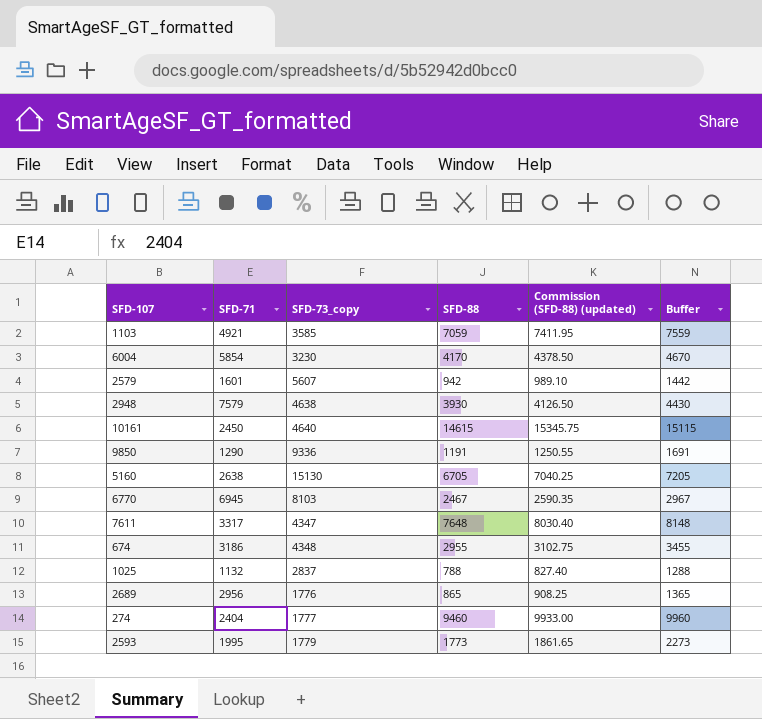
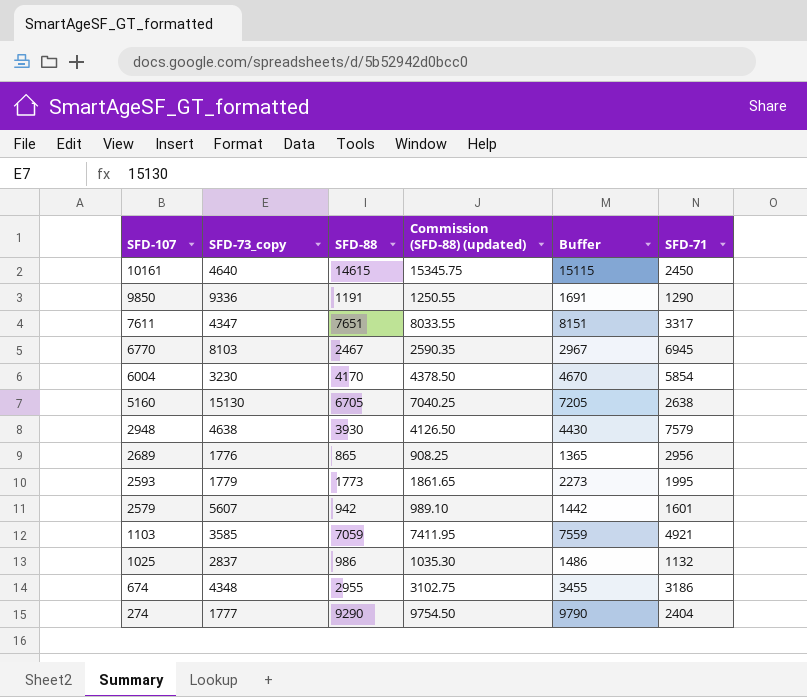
row order: none -> SFD-107 descending
column SFD-71 | position: 2 -> 6
7611 | SFD-88: 7648 -> 7651
7611 | Commission (SFD-88) (updated): 8030.40 -> 8033.55
7611 | Buffer: 8148 -> 8151
1025 | SFD-88: 788 -> 986
1025 | Commission (SFD-88) (updated): 827.40 -> 1035.30
1025 | Buffer: 1288 -> 1486
274 | SFD-88: 9460 -> 9290
274 | Commission (SFD-88) (updated): 9933.00 -> 9754.50
274 | Buffer: 9960 -> 9790

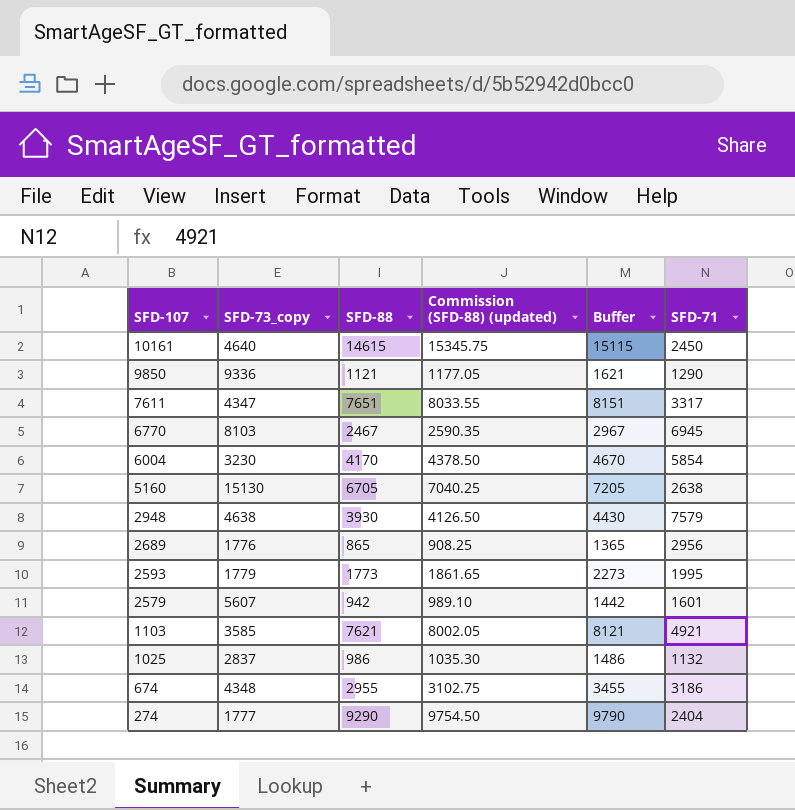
9850 | SFD-88: 1191 -> 1121
9850 | Commission (SFD-88) (updated): 1250.55 -> 1177.05
9850 | Buffer: 1691 -> 1621
1103 | SFD-88: 7059 -> 7621
1103 | Commission (SFD-88) (updated): 7411.95 -> 8002.05
1103 | Buffer: 7559 -> 8121

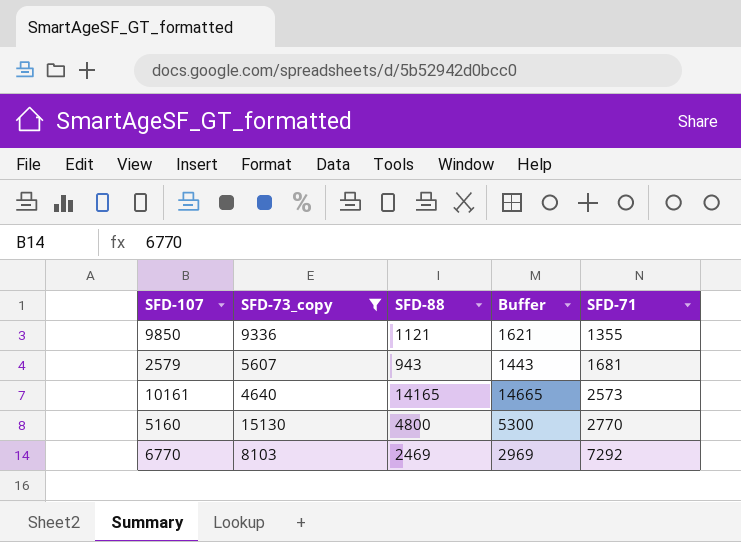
filter: none -> SFD-73_copy >= 4640
row order: SFD-107 descending -> SFD-71 ascending
column Commission (SFD-88) (updated) | formula: [SFD-88] * 1.05 -> none
9850 | SFD-71: 1290 -> 1355
2579 | SFD-88: 942 -> 943
2579 | Buffer: 1442 -> 1443
2579 | SFD-71: 1601 -> 1681
10161 | SFD-88: 14615 -> 14165
10161 | Buffer: 15115 -> 14665
10161 | SFD-71: 2450 -> 2573
5160 | SFD-88: 6705 -> 4800
5160 | Buffer: 7205 -> 5300
5160 | SFD-71: 2638 -> 2770
6770 | SFD-88: 2467 -> 2469
6770 | Buffer: 2967 -> 2969
6770 | SFD-71: 6945 -> 7292

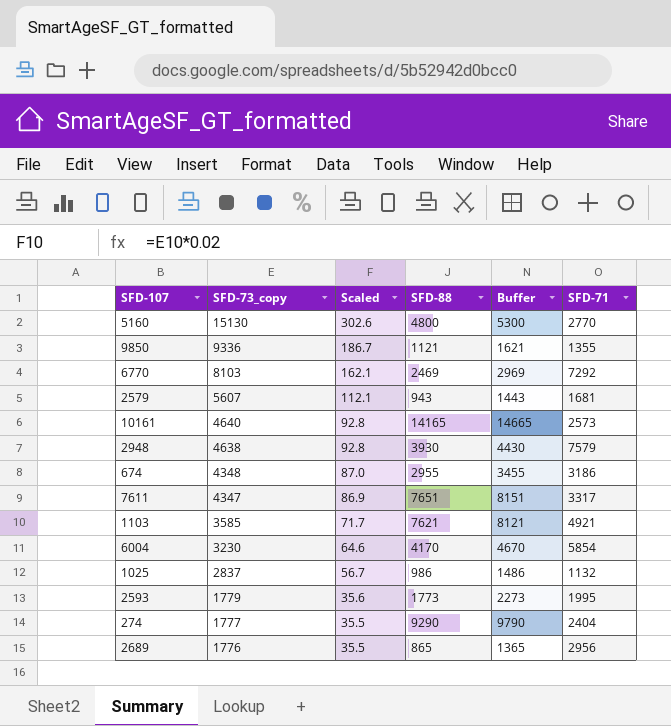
filter: SFD-73_copy >= 4640 -> none
row order: SFD-71 ascending -> SFD-73_copy descending
column Scaled | formula: none -> [SFD-73_copy] * 0.02

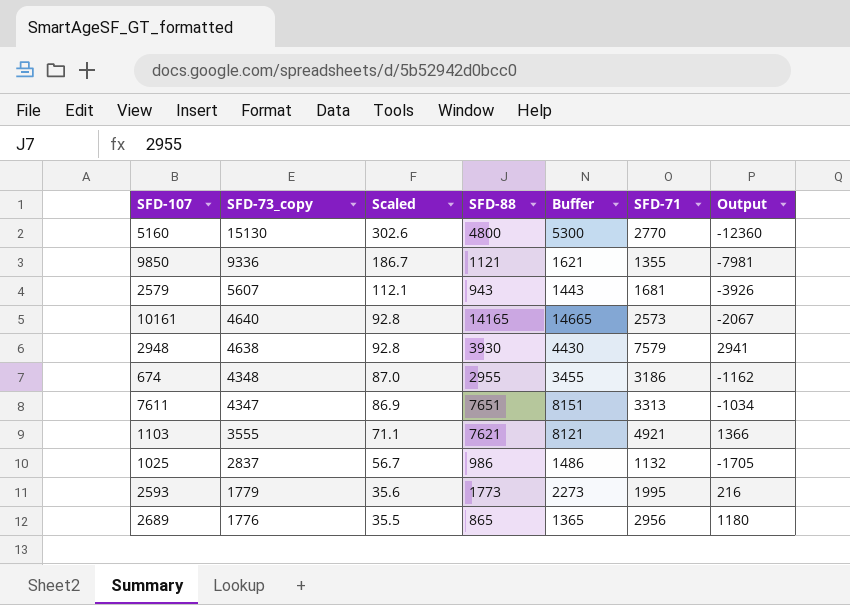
column Output | formula: none -> [SFD-71] - [SFD-73_copy]
row 6770: 8103 | 162.1 | 2469 | 2969 | 7292 -> none
row 6004: 3230 | 64.6 | 4170 | 4670 | 5854 -> none
row 274: 1777 | 35.5 | 9290 | 9790 | 2404 -> none
7611 | SFD-71: 3317 -> 3313
1103 | SFD-73_copy: 3585 -> 3555
1103 | Scaled: 71.7 -> 71.1

